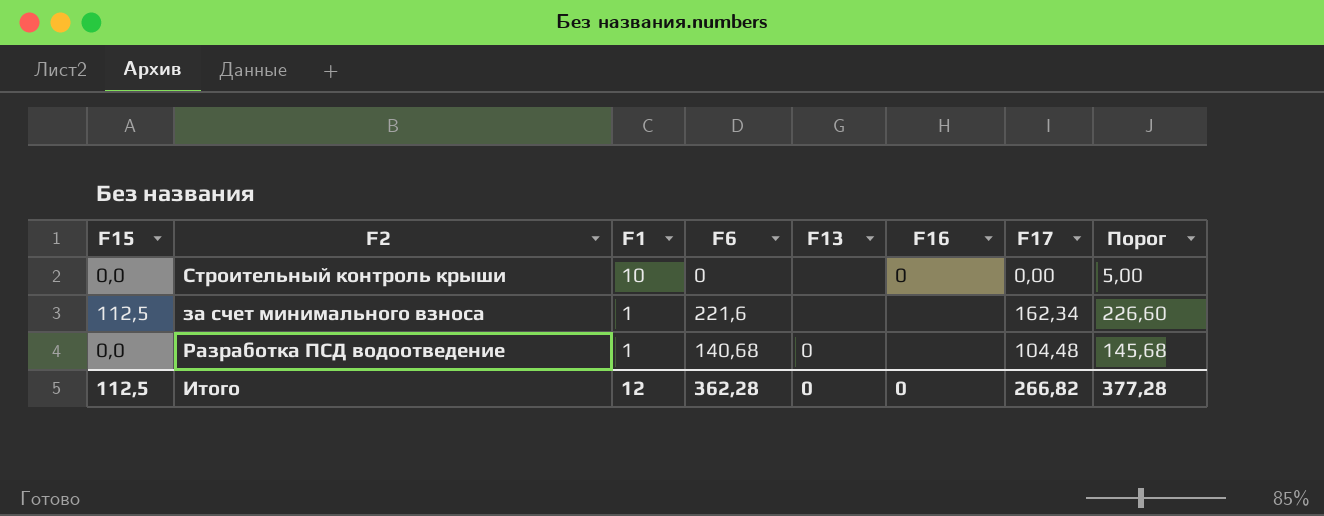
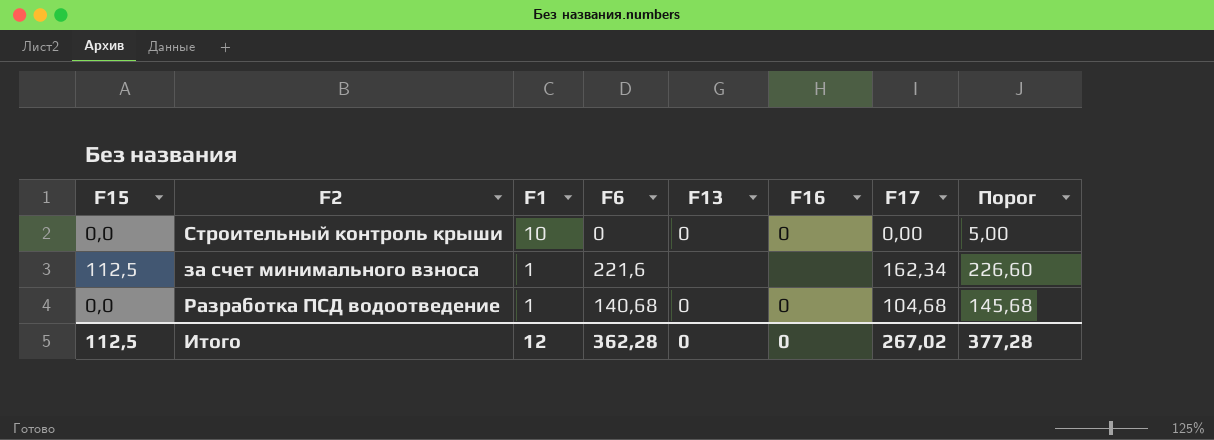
Строительный контроль крыши | F13: none -> 0
Разработка ПСД водоотведение | F16: none -> 0
Разработка ПСД водоотведение | F17: 104,48 -> 104,68
Итого | F17: 266,82 -> 267,02

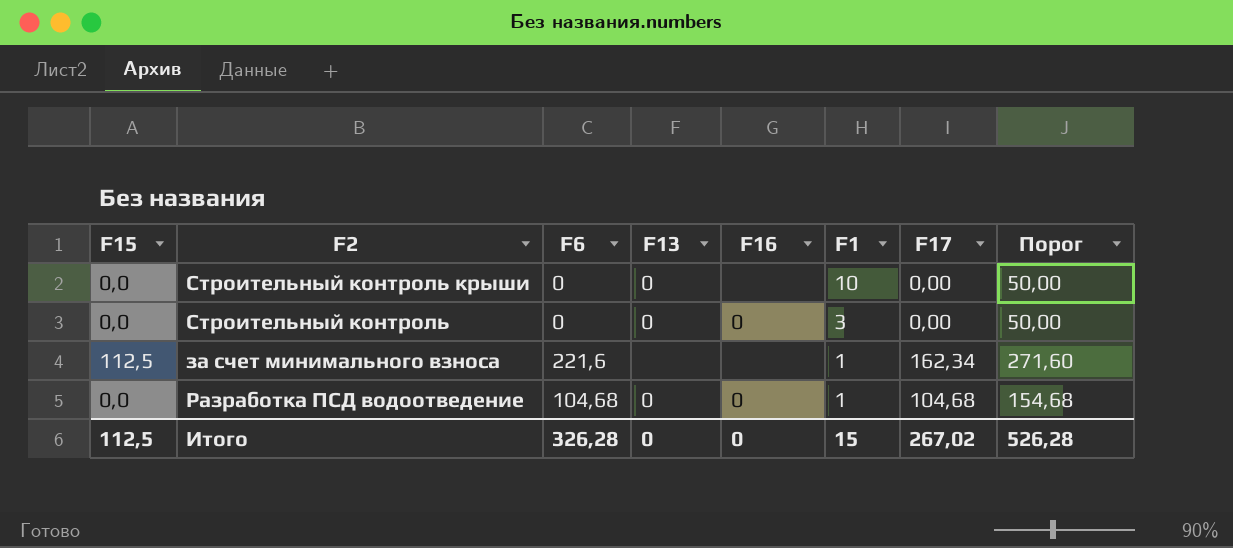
column F1 | position: 3 -> 6
column Порог | formula: [F6] + 5 -> [F6] + 50
Строительный контроль крыши | F16: 0 -> none
row Строительный контроль: none -> 0,0 | 0 | 0 | 0 | 3 | 0,00 | 50,00
Разработка ПСД водоотведение | F6: 140,68 -> 104,68
Итого | F6: 362,28 -> 326,28
Итого | F1: 12 -> 15
Итого | Порог: 377,28 -> 526,28

